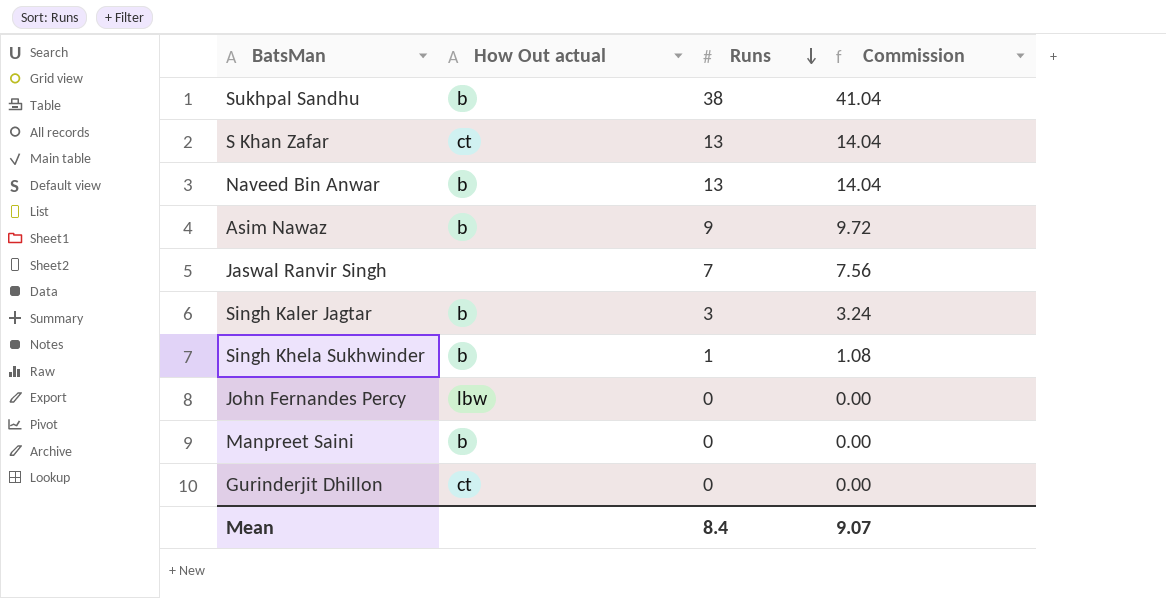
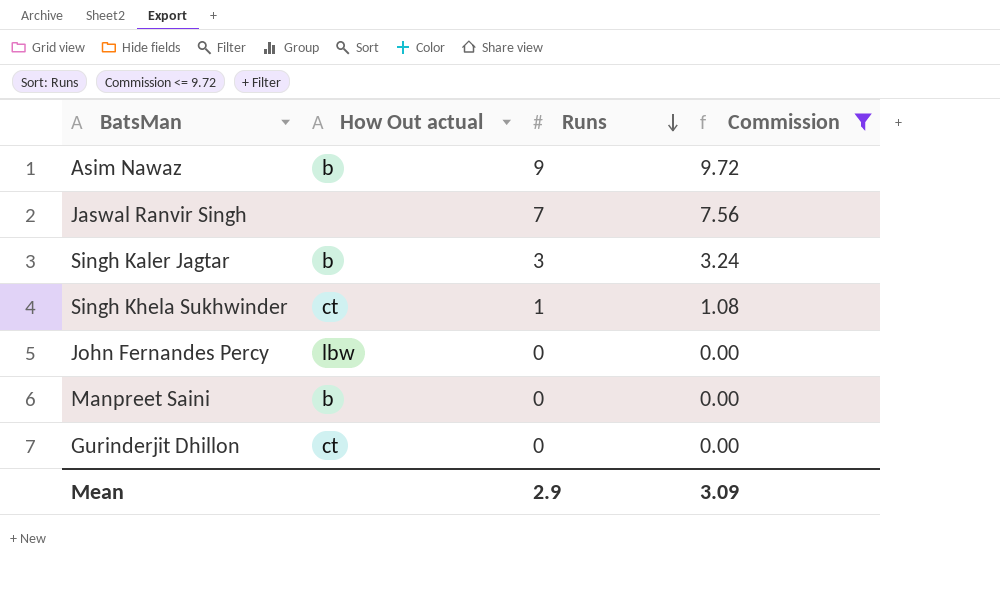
filter: none -> Commission <= 9.72
Singh Khela Sukhwinder | How Out actual: b -> ct
Mean | Runs: 8.4 -> 2.9
Mean | Commission: 9.07 -> 3.09

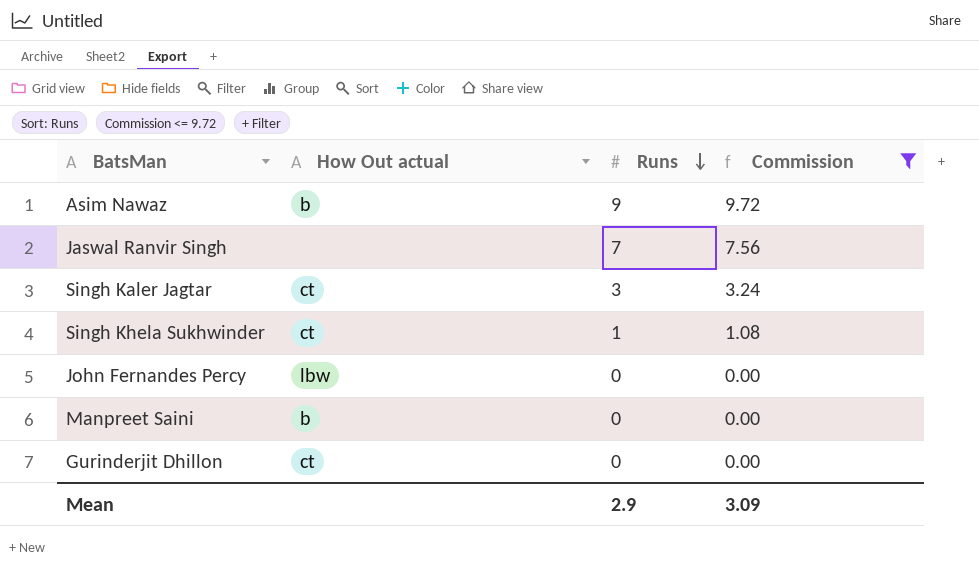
Singh Kaler Jagtar | How Out actual: b -> ct

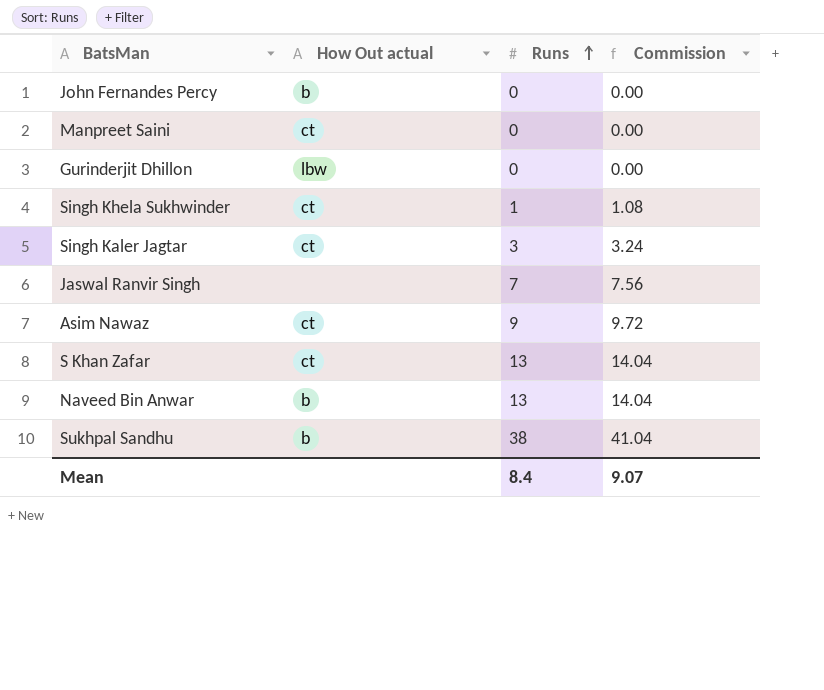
filter: Commission <= 9.72 -> none
row order: Runs descending -> Runs ascending
John Fernandes Percy | How Out actual: lbw -> b
Manpreet Saini | How Out actual: b -> ct
Gurinderjit Dhillon | How Out actual: ct -> lbw
Asim Nawaz | How Out actual: b -> ct
Mean | Runs: 2.9 -> 8.4
Mean | Commission: 3.09 -> 9.07

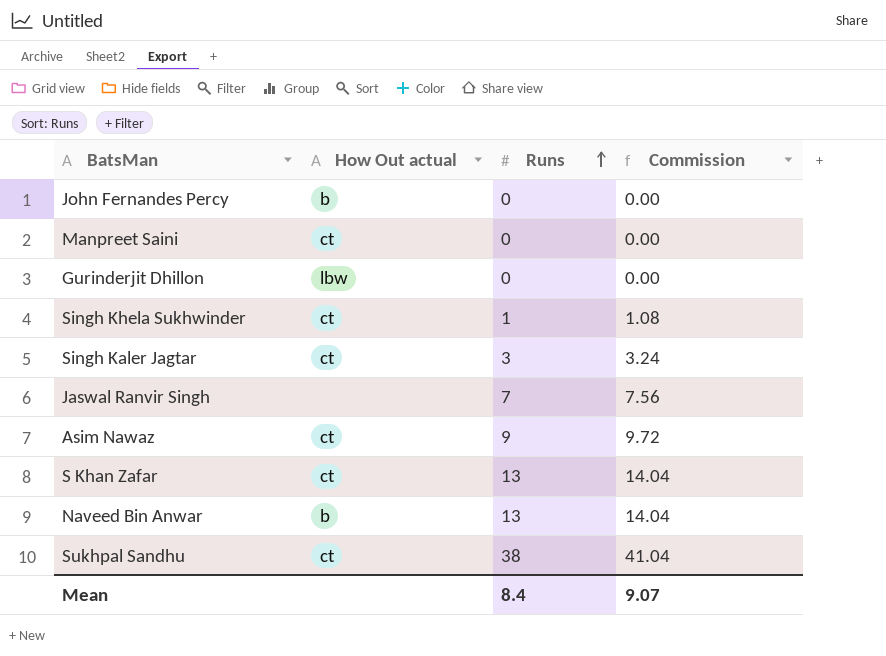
Sukhpal Sandhu | How Out actual: b -> ct

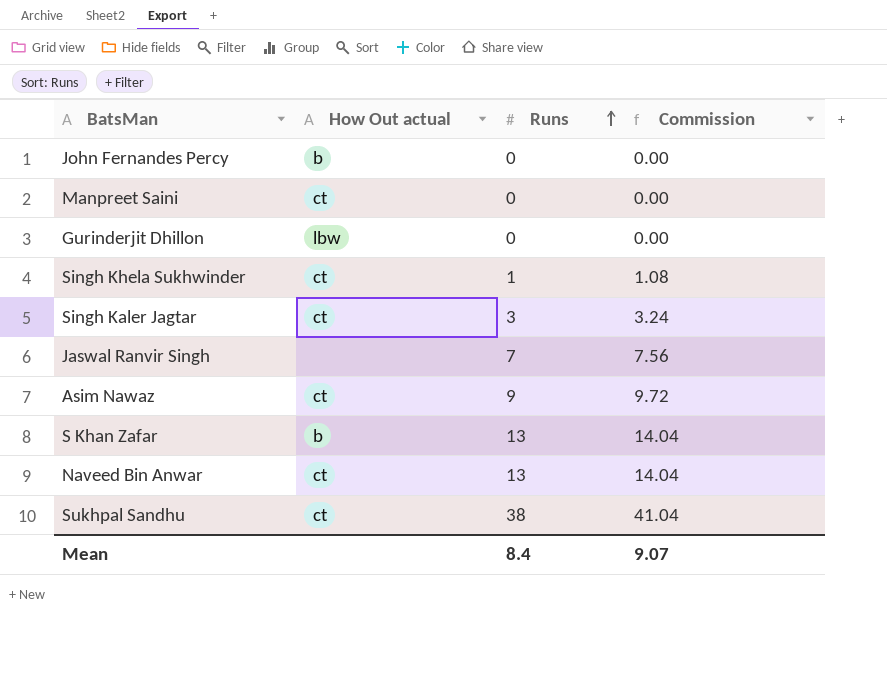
S Khan Zafar | How Out actual: ct -> b
Naveed Bin Anwar | How Out actual: b -> ct

